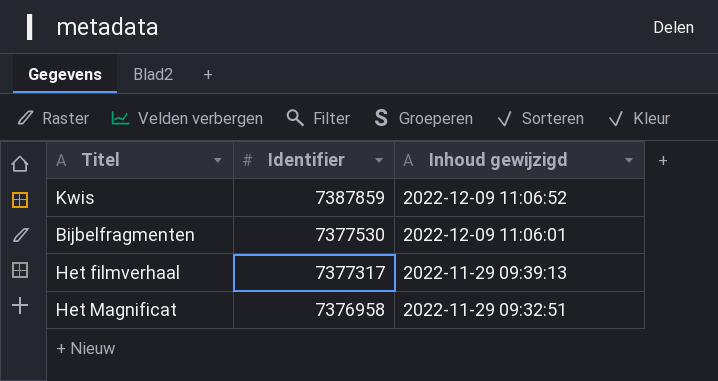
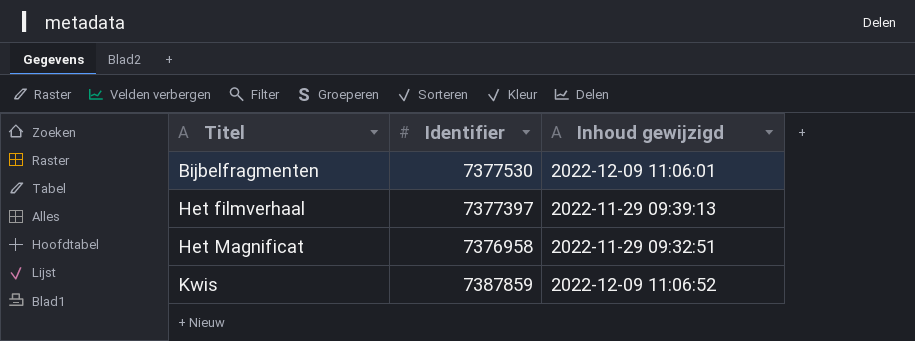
row order: Identifier descending -> Titel ascending
Het filmverhaal | Identifier: 7377317 -> 7377397

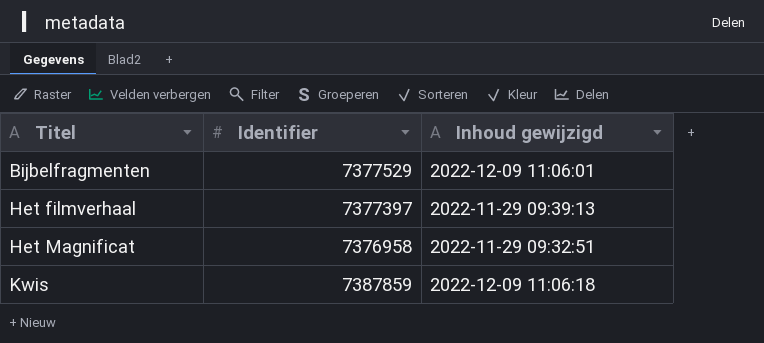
Bijbelfragmenten | Identifier: 7377530 -> 7377529
Kwis | Inhoud gewijzigd: 2022-12-09 11:06:52 -> 2022-12-09 11:06:18

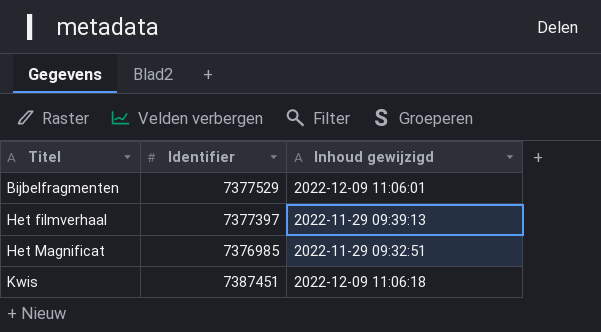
Het Magnificat | Identifier: 7376958 -> 7376985
Kwis | Identifier: 7387859 -> 7387451

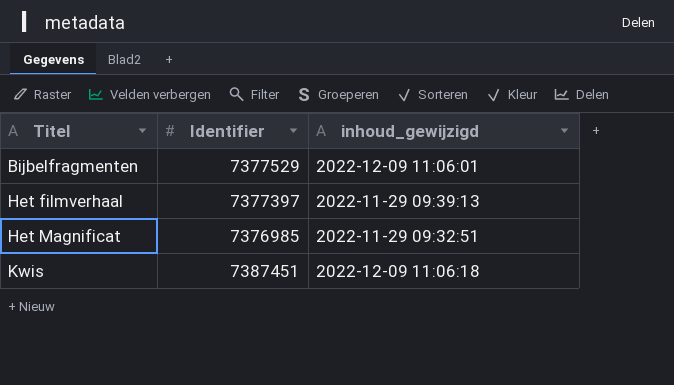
column name: Inhoud gewijzigd -> inhoud_gewijzigd

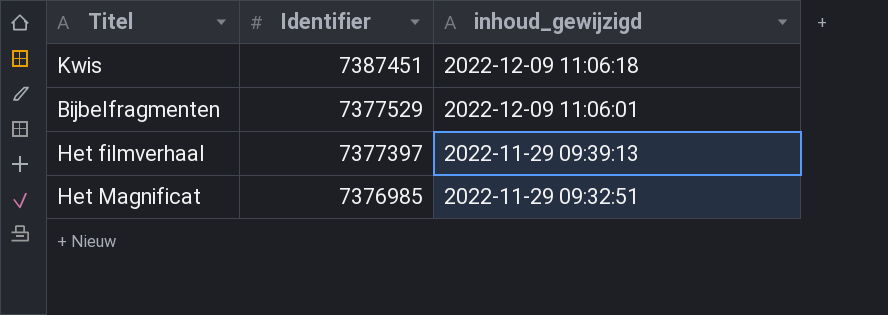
row order: Titel ascending -> Identifier descending

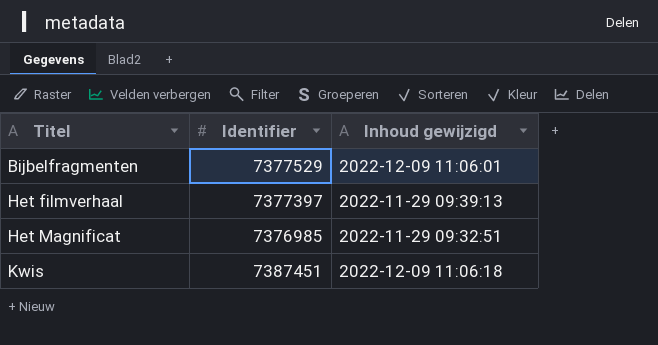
row order: Identifier descending -> Titel ascending
column name: inhoud_gewijzigd -> Inhoud gewijzigd

